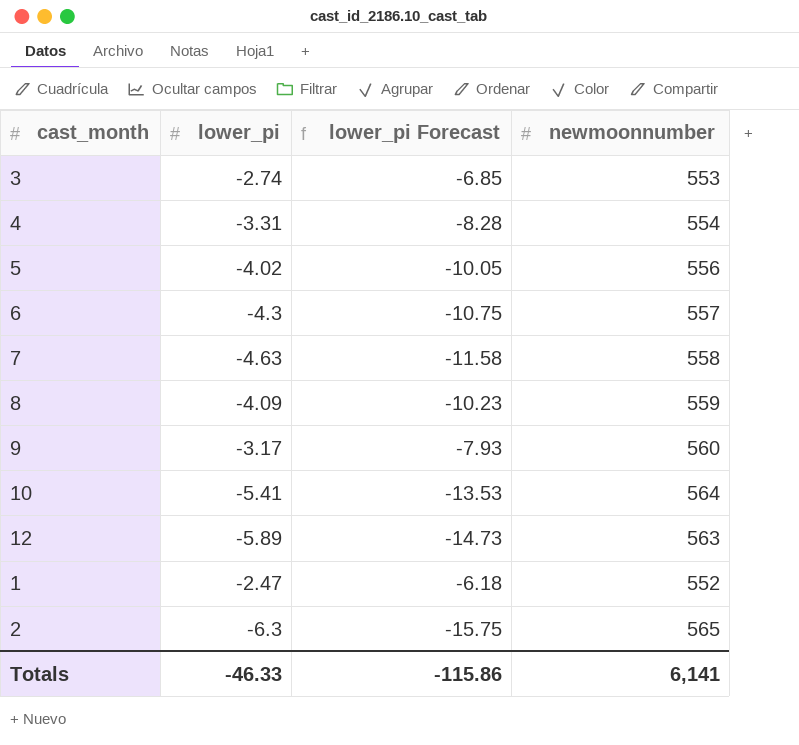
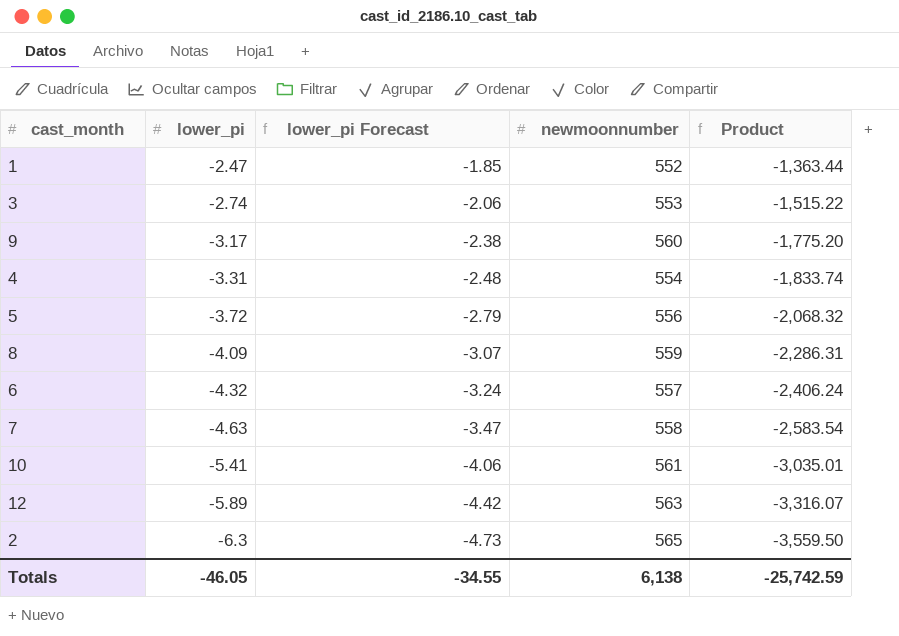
row order: none -> lower_pi descending
column lower_pi Forecast | formula: [lower_pi] * 2.5 -> [lower_pi] * 0.75
column Product | formula: none -> [lower_pi] * [newmoonnumber]
5 | lower_pi: -4.02 -> -3.72
6 | lower_pi: -4.3 -> -4.32
10 | newmoonnumber: 564 -> 561
Totals | lower_pi: -46.33 -> -46.05
Totals | lower_pi Forecast: -115.86 -> -34.55
Totals | newmoonnumber: 6,141 -> 6,138

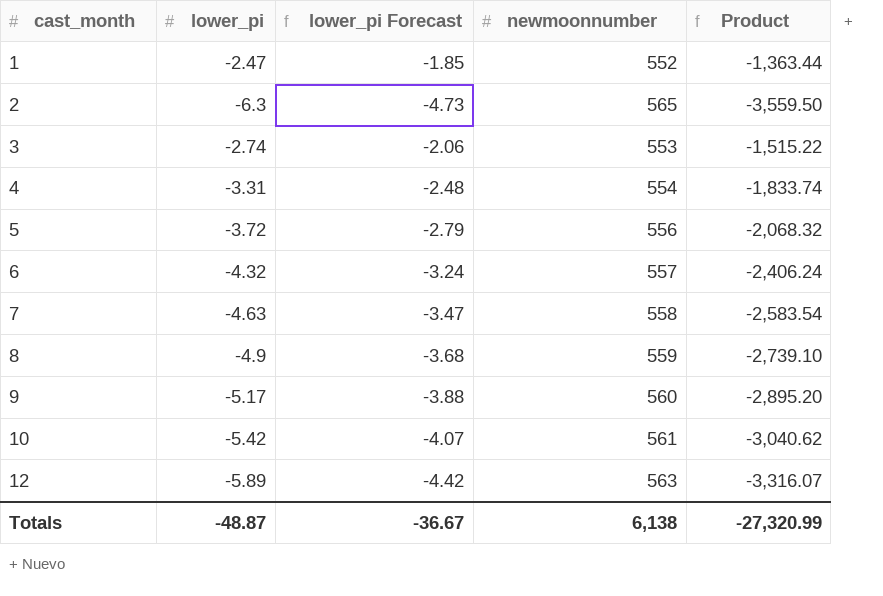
row order: lower_pi descending -> cast_month ascending
8 | lower_pi: -4.09 -> -4.9
8 | lower_pi Forecast: -3.07 -> -3.68
8 | Product: -2,286.31 -> -2,739.10
9 | lower_pi: -3.17 -> -5.17
9 | lower_pi Forecast: -2.38 -> -3.88
9 | Product: -1,775.20 -> -2,895.20
10 | lower_pi: -5.41 -> -5.42
10 | lower_pi Forecast: -4.06 -> -4.07
10 | Product: -3,035.01 -> -3,040.62
Totals | lower_pi: -46.05 -> -48.87
Totals | lower_pi Forecast: -34.55 -> -36.67
Totals | Product: -25,742.59 -> -27,320.99

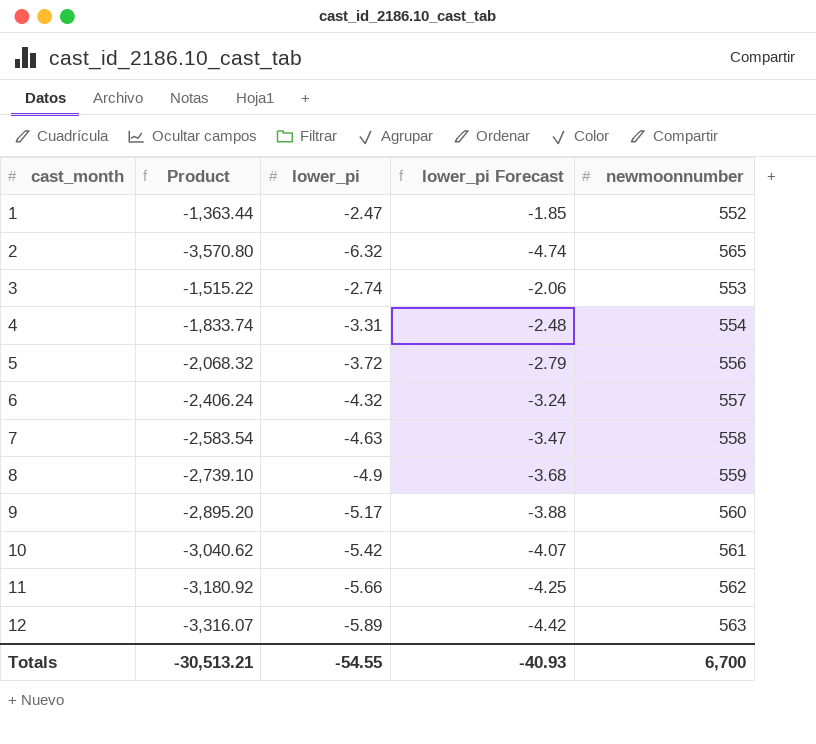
column Product | position: 5 -> 2
2 | Product: -3,559.50 -> -3,570.80
2 | lower_pi: -6.3 -> -6.32
2 | lower_pi Forecast: -4.73 -> -4.74
row 11: none -> -3,180.92 | -5.66 | -4.25 | 562
Totals | Product: -27,320.99 -> -30,513.21
Totals | lower_pi: -48.87 -> -54.55
Totals | lower_pi Forecast: -36.67 -> -40.93
Totals | newmoonnumber: 6,138 -> 6,700

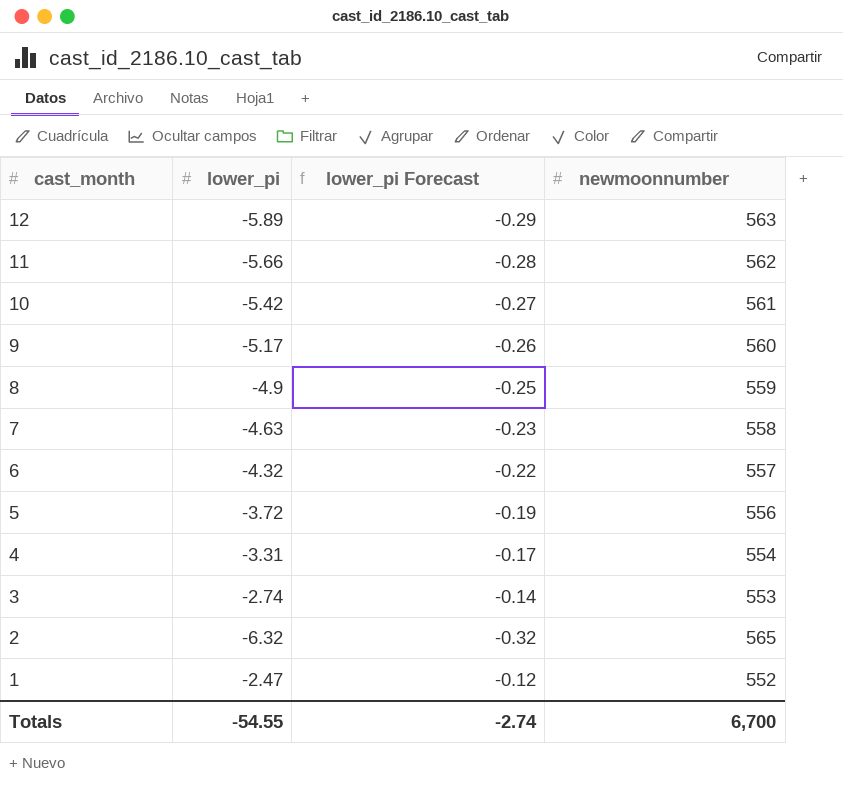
row order: cast_month ascending -> cast_month descending
column Product | formula: [lower_pi] * [newmoonnumber] -> none
column lower_pi Forecast | formula: [lower_pi] * 0.75 -> [lower_pi] * 0.05
Totals | lower_pi Forecast: -40.93 -> -2.74

